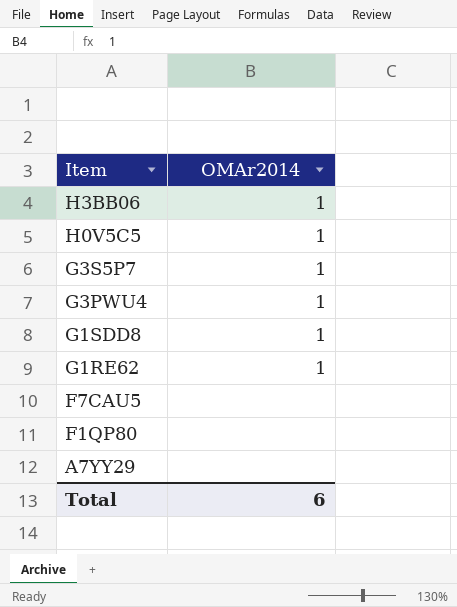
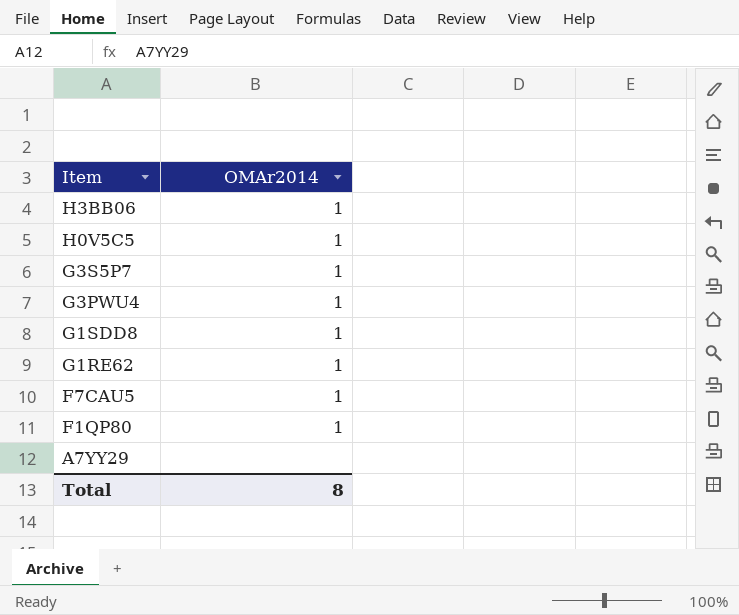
F7CAU5 | OMAr2014: none -> 1
F1QP80 | OMAr2014: none -> 1
Total | OMAr2014: 6 -> 8

